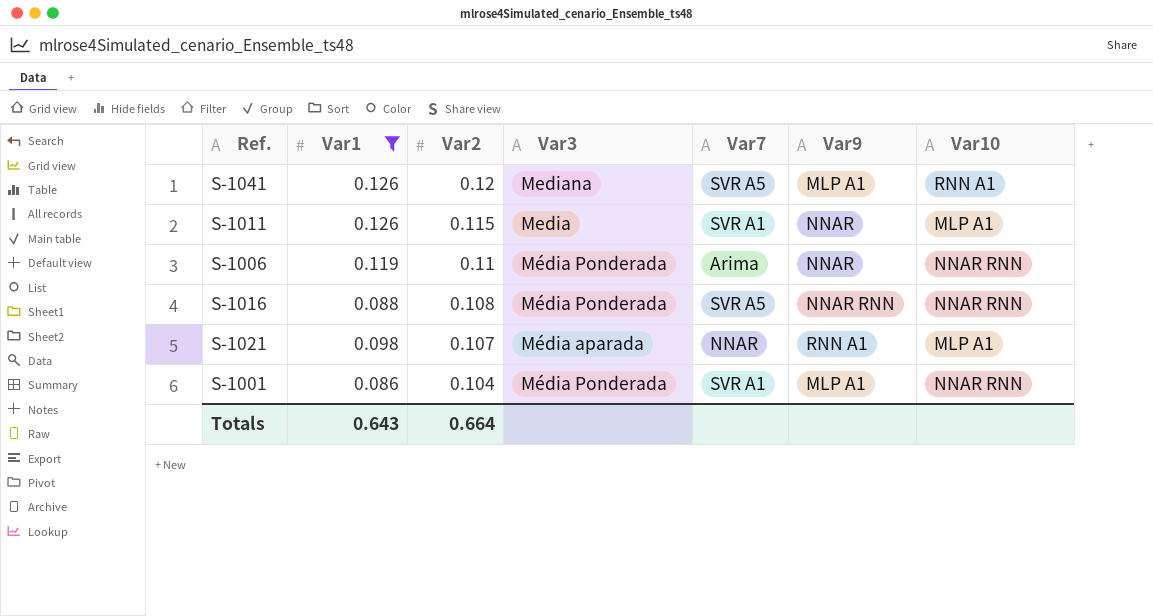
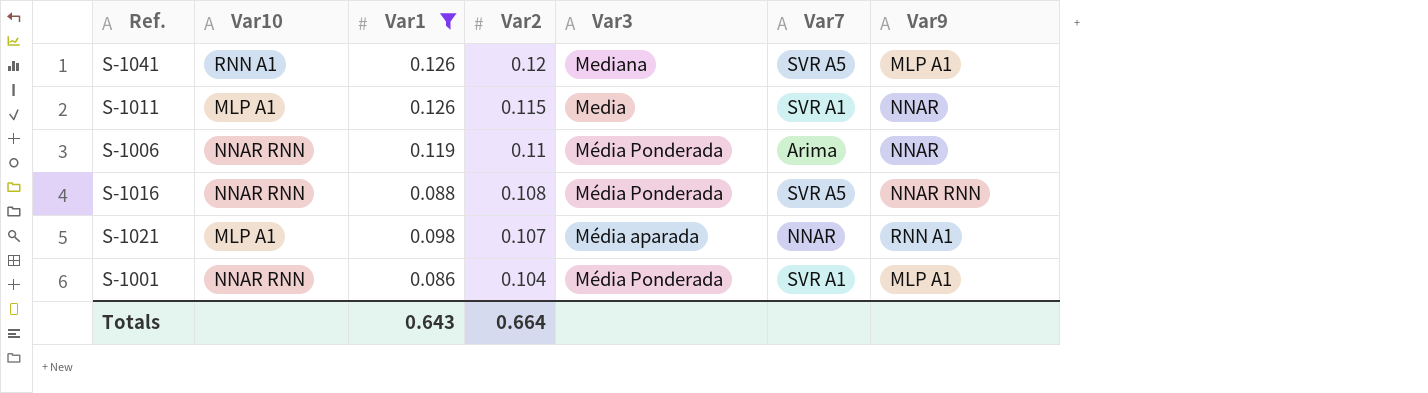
column Var10 | position: 7 -> 2

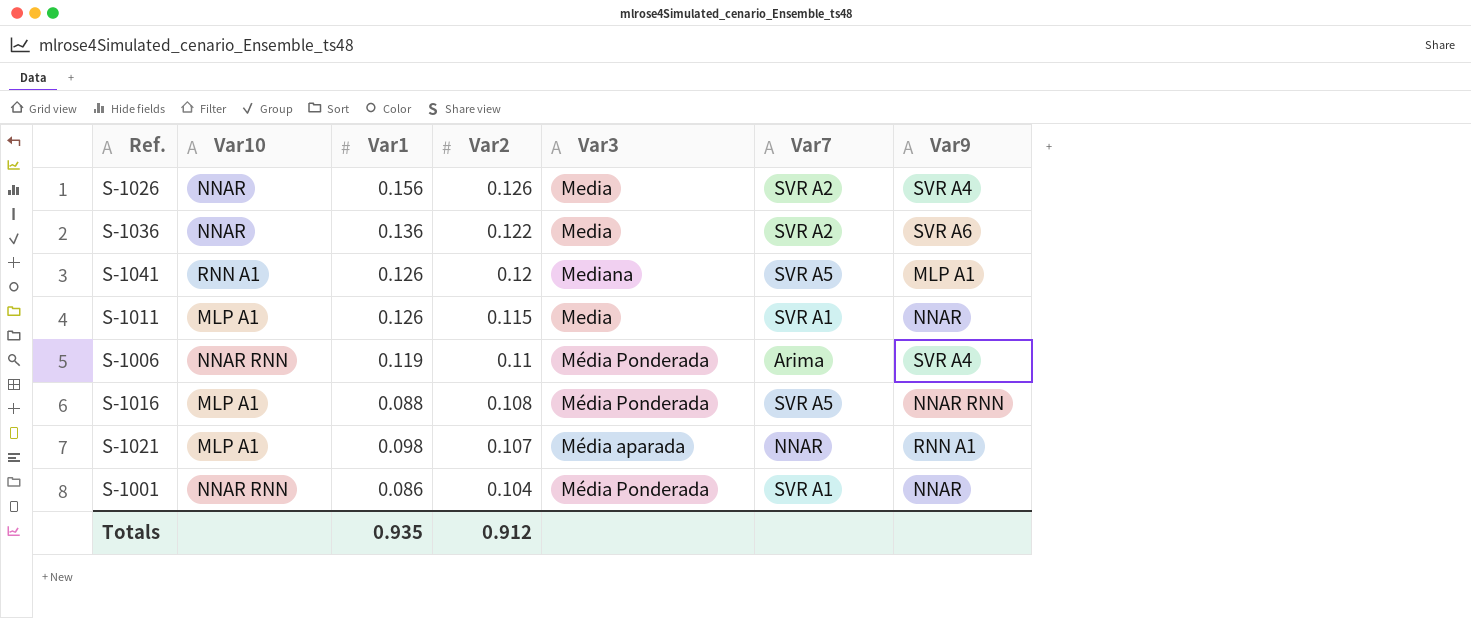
filter: Var1 <= 0.126 -> none
S-1006 | Var9: NNAR -> SVR A4
S-1016 | Var10: NNAR RNN -> MLP A1
S-1001 | Var9: MLP A1 -> NNAR
Totals | Var1: 0.643 -> 0.935
Totals | Var2: 0.664 -> 0.912

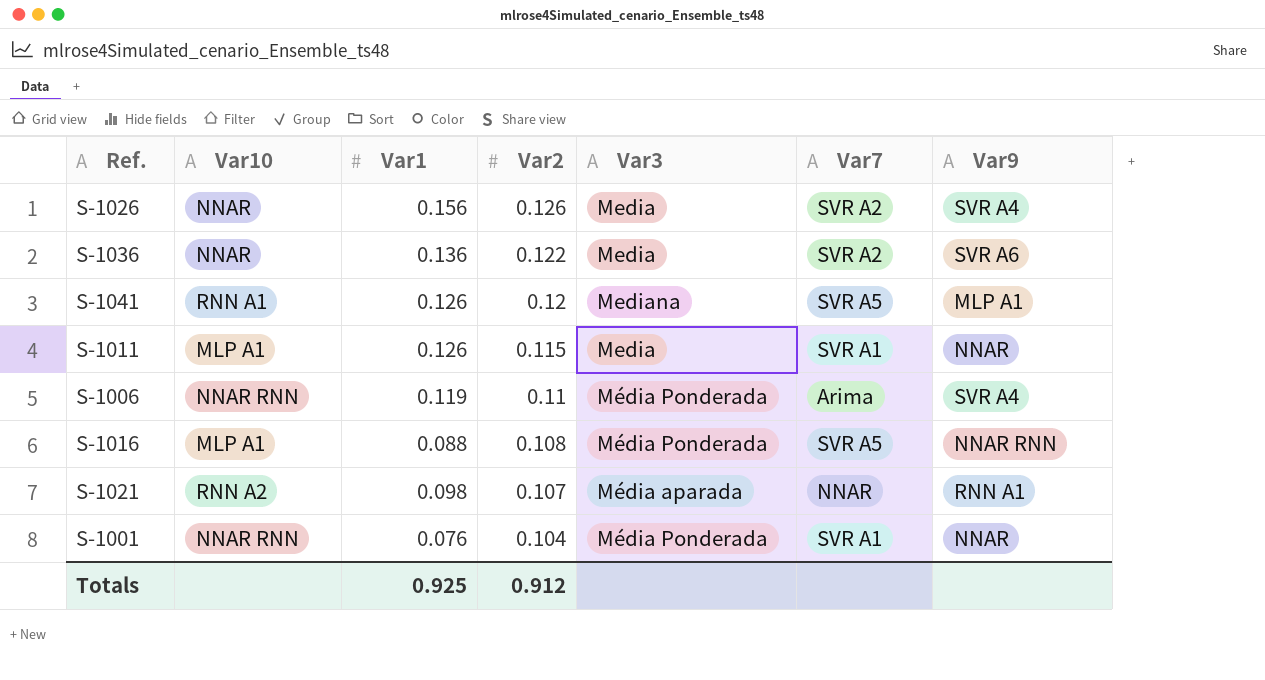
S-1021 | Var10: MLP A1 -> RNN A2
S-1001 | Var1: 0.086 -> 0.076
Totals | Var1: 0.935 -> 0.925

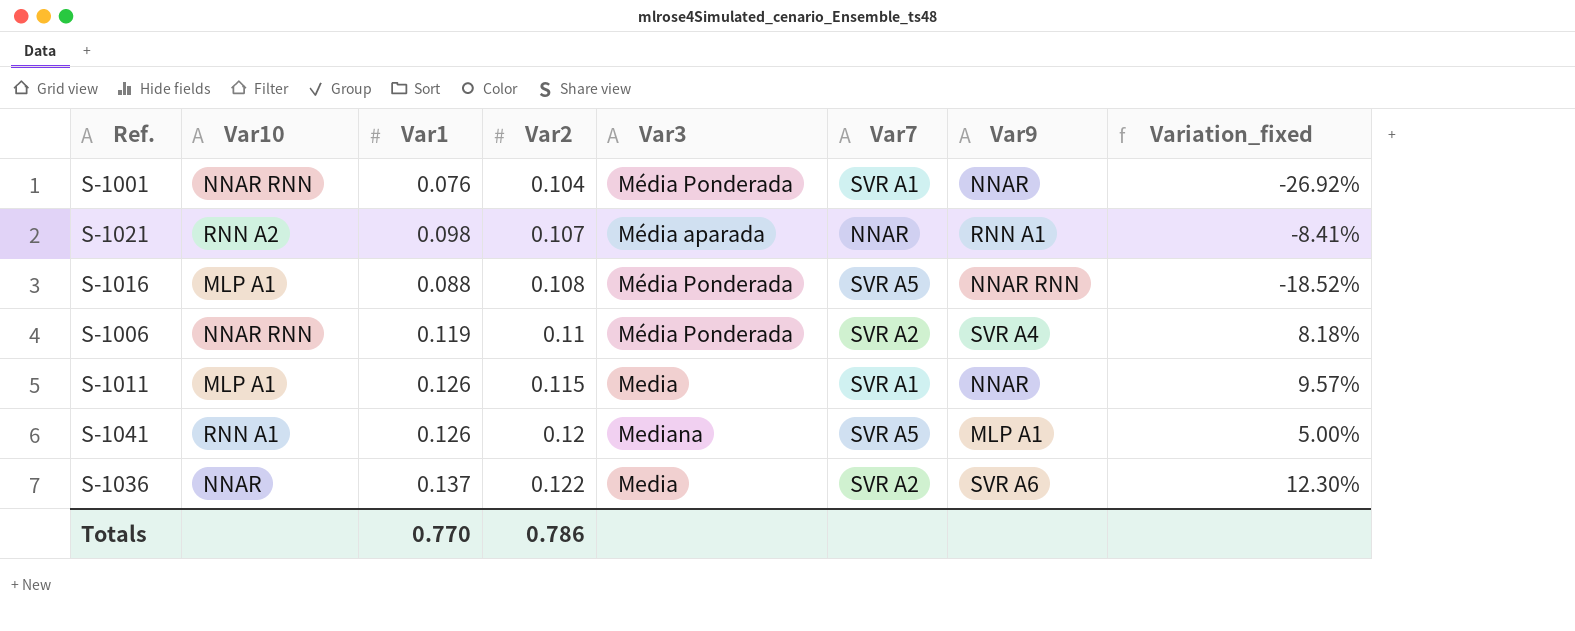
row order: Var2 descending -> Var2 ascending
column Variation_fixed | formula: none -> ([Var1] - [Var2]) / [Var2]
row S-1026: NNAR | 0.156 | 0.126 | Media | SVR A2 | SVR A4 -> none
S-1006 | Var7: Arima -> SVR A2
S-1036 | Var1: 0.136 -> 0.137
Totals | Var1: 0.925 -> 0.770
Totals | Var2: 0.912 -> 0.786

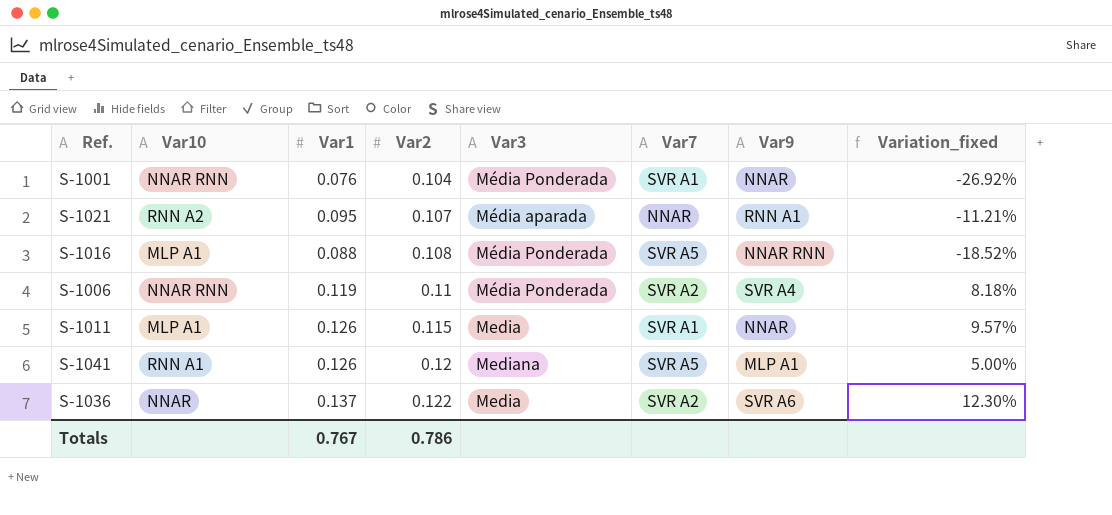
S-1021 | Var1: 0.098 -> 0.095
S-1021 | Variation_fixed: -8.41% -> -11.21%
Totals | Var1: 0.770 -> 0.767

